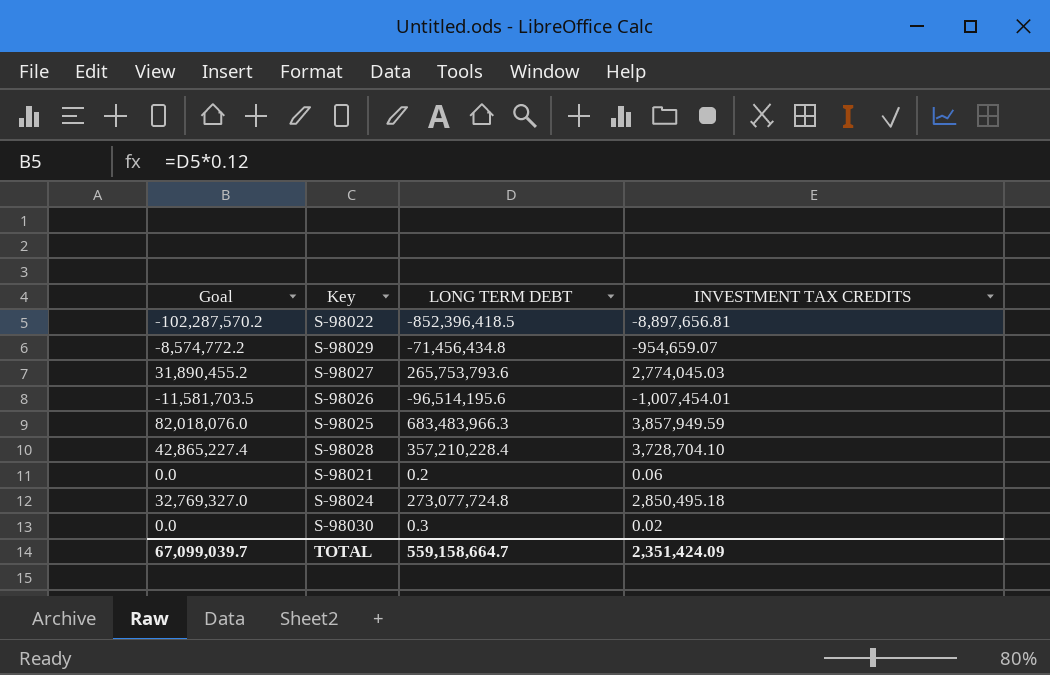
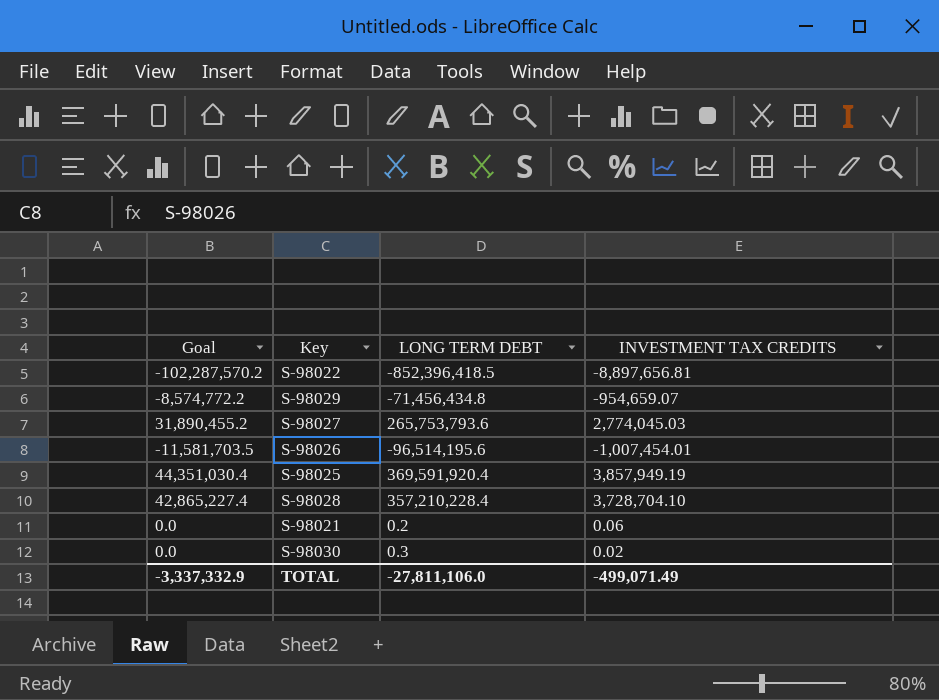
row S-98024: 32,769,327.0 | 273,077,724.8 | 2,850,495.18 -> none
S-98025 | Goal: 82,018,076.0 -> 44,351,030.4
S-98025 | LONG TERM DEBT: 683,483,966.3 -> 369,591,920.4
S-98025 | INVESTMENT TAX CREDITS: 3,857,949.59 -> 3,857,949.19
TOTAL | Goal: 67,099,039.7 -> -3,337,332.9
TOTAL | LONG TERM DEBT: 559,158,664.7 -> -27,811,106.0
TOTAL | INVESTMENT TAX CREDITS: 2,351,424.09 -> -499,071.49

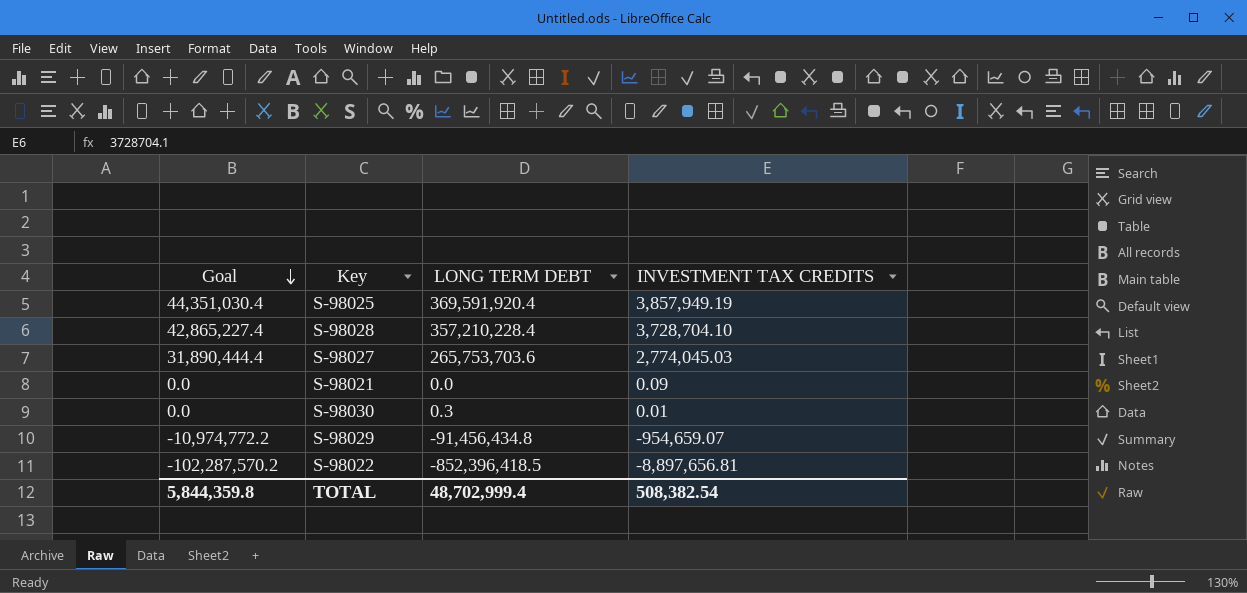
row order: none -> Goal descending
row S-98026: -11,581,703.5 | -96,514,195.6 | -1,007,454.01 -> none
S-98027 | Goal: 31,890,455.2 -> 31,890,444.4
S-98027 | LONG TERM DEBT: 265,753,793.6 -> 265,753,703.6
S-98021 | LONG TERM DEBT: 0.2 -> 0.0
S-98021 | INVESTMENT TAX CREDITS: 0.06 -> 0.09
S-98030 | INVESTMENT TAX CREDITS: 0.02 -> 0.01
S-98029 | Goal: -8,574,772.2 -> -10,974,772.2
S-98029 | LONG TERM DEBT: -71,456,434.8 -> -91,456,434.8
TOTAL | Goal: -3,337,332.9 -> 5,844,359.8
TOTAL | LONG TERM DEBT: -27,811,106.0 -> 48,702,999.4
TOTAL | INVESTMENT TAX CREDITS: -499,071.49 -> 508,382.54

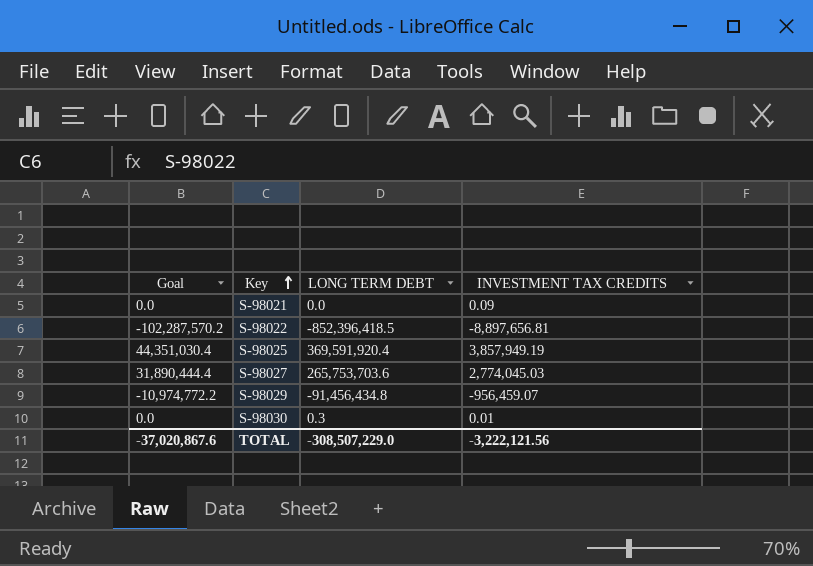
row order: Goal descending -> Key ascending
row S-98028: 42,865,227.4 | 357,210,228.4 | 3,728,704.10 -> none
S-98029 | INVESTMENT TAX CREDITS: -954,659.07 -> -956,459.07
TOTAL | Goal: 5,844,359.8 -> -37,020,867.6
TOTAL | LONG TERM DEBT: 48,702,999.4 -> -308,507,229.0
TOTAL | INVESTMENT TAX CREDITS: 508,382.54 -> -3,222,121.56

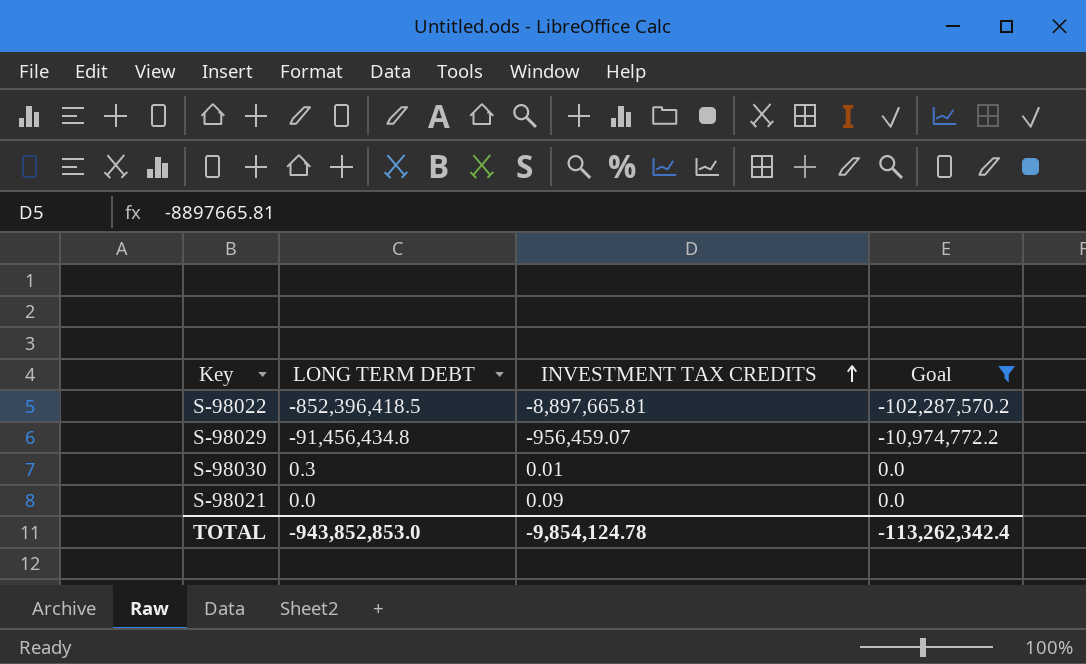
filter: none -> Goal <= 0.0
row order: Key ascending -> INVESTMENT TAX CREDITS ascending
column Goal | position: 1 -> 4
S-98022 | INVESTMENT TAX CREDITS: -8,897,656.81 -> -8,897,665.81
TOTAL | LONG TERM DEBT: -308,507,229.0 -> -943,852,853.0
TOTAL | INVESTMENT TAX CREDITS: -3,222,121.56 -> -9,854,124.78
TOTAL | Goal: -37,020,867.6 -> -113,262,342.4

